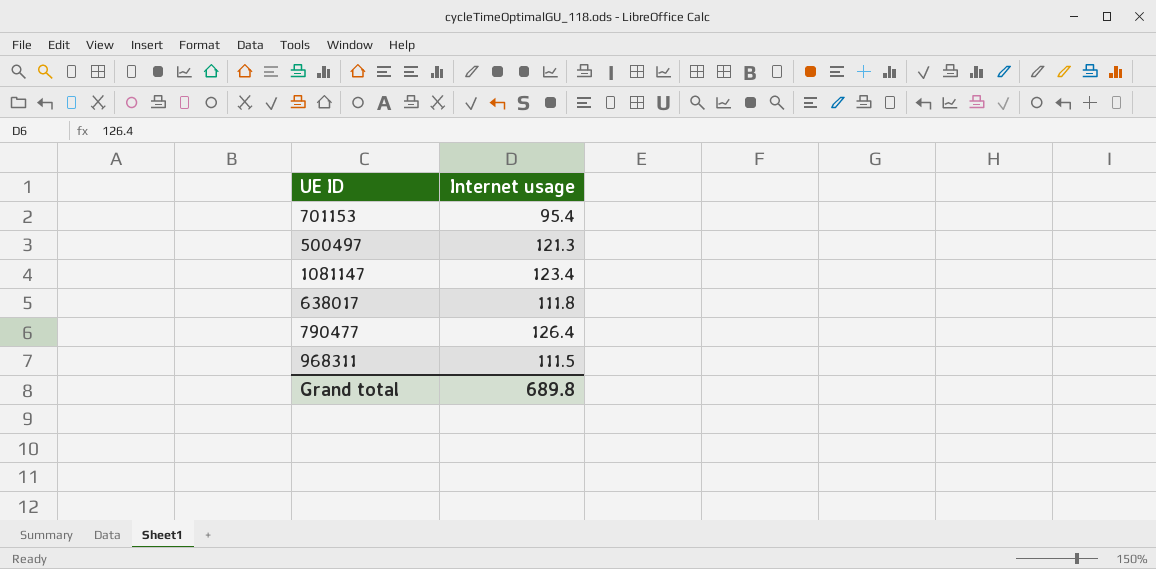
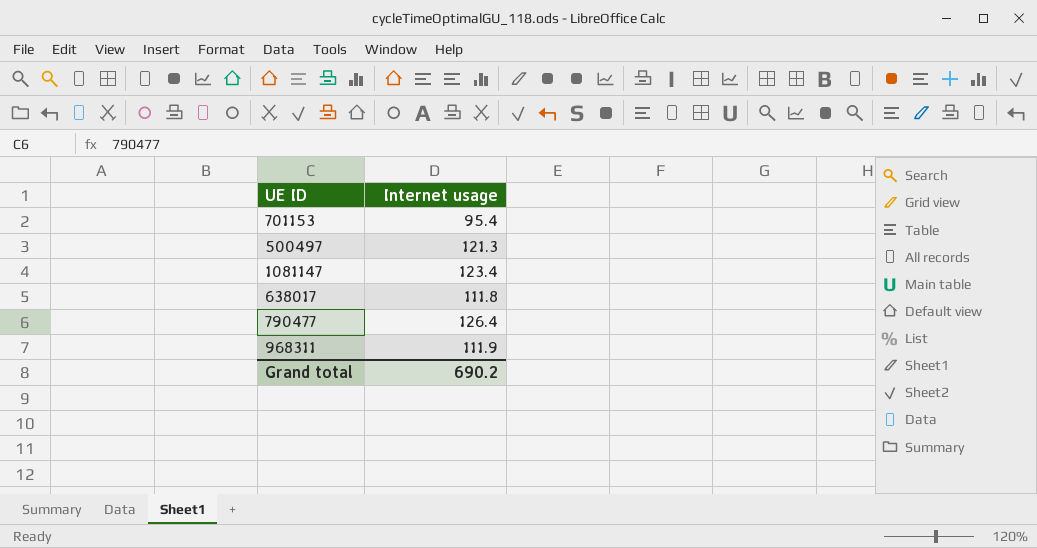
968311 | Internet usage: 111.5 -> 111.9
Grand total | Internet usage: 689.8 -> 690.2

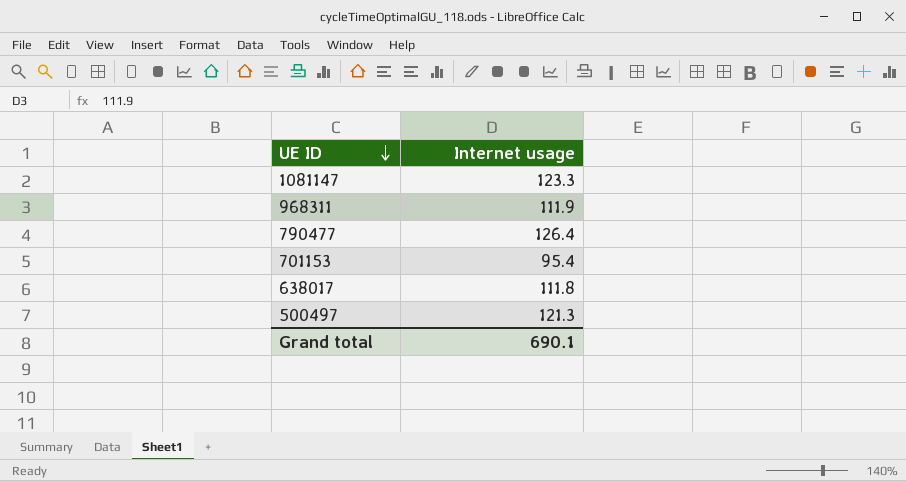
row order: none -> UE ID descending
1081147 | Internet usage: 123.4 -> 123.3
Grand total | Internet usage: 690.2 -> 690.1

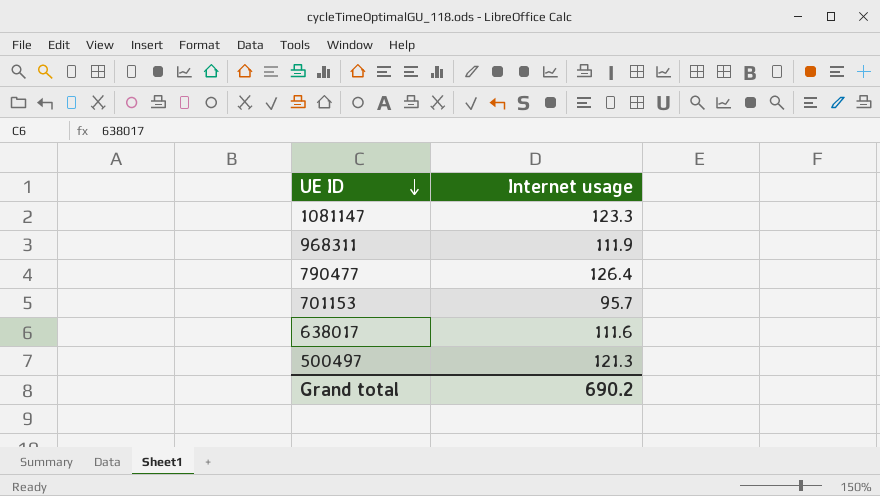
701153 | Internet usage: 95.4 -> 95.7
638017 | Internet usage: 111.8 -> 111.6
Grand total | Internet usage: 690.1 -> 690.2

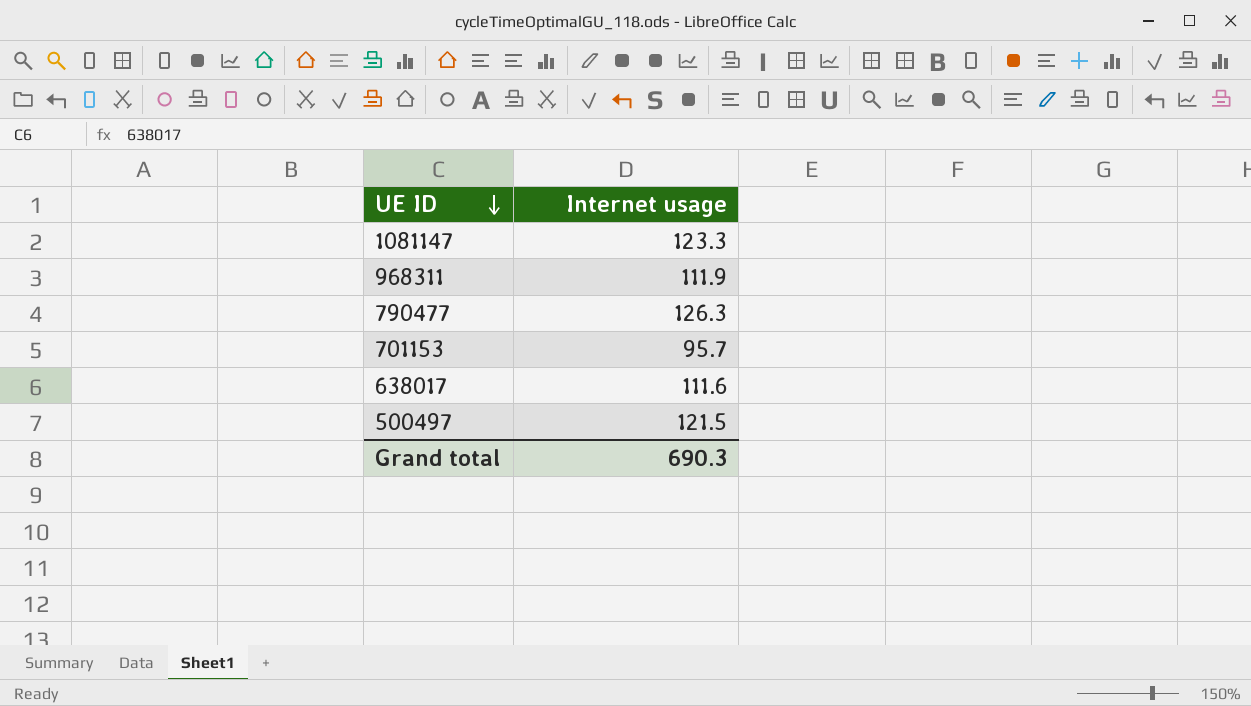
790477 | Internet usage: 126.4 -> 126.3
500497 | Internet usage: 121.3 -> 121.5
Grand total | Internet usage: 690.2 -> 690.3

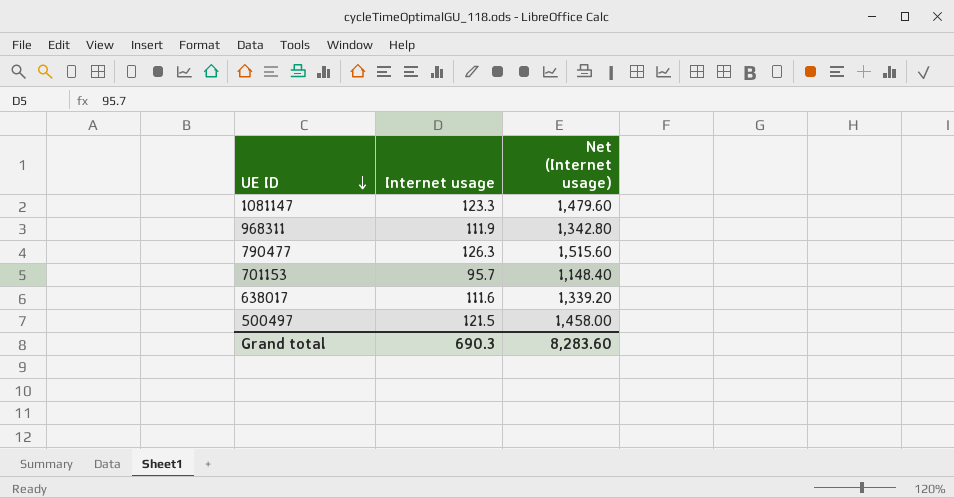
column Net (Internet usage) | formula: none -> [Internet usage] * 12

